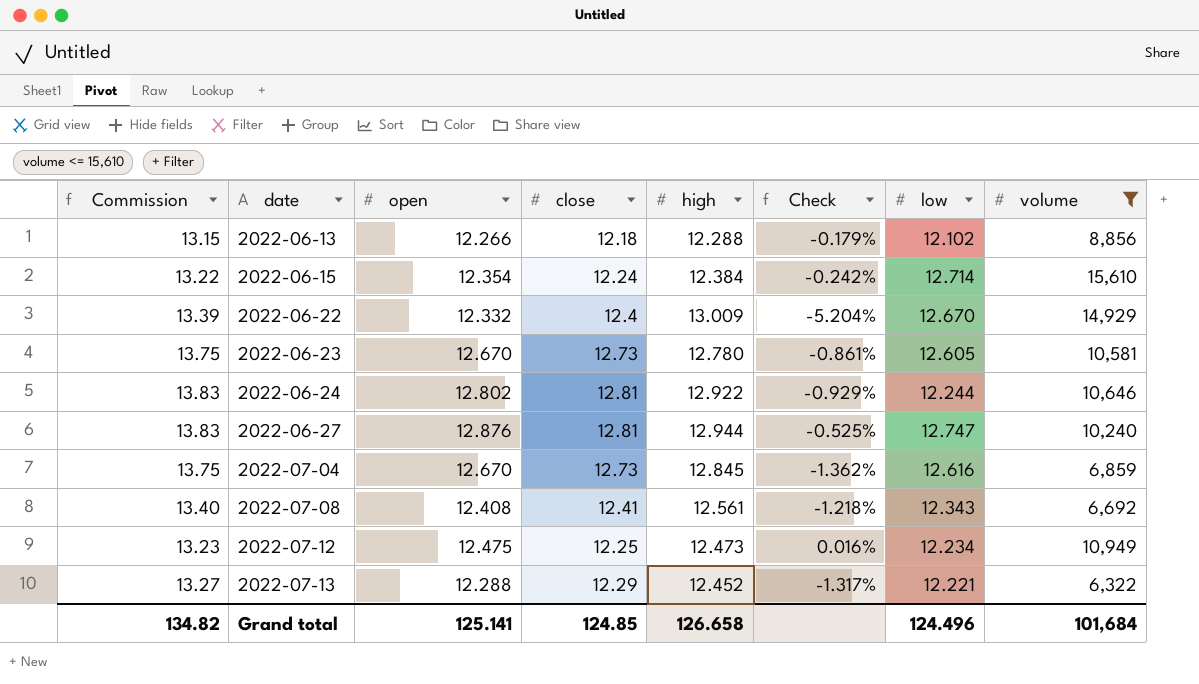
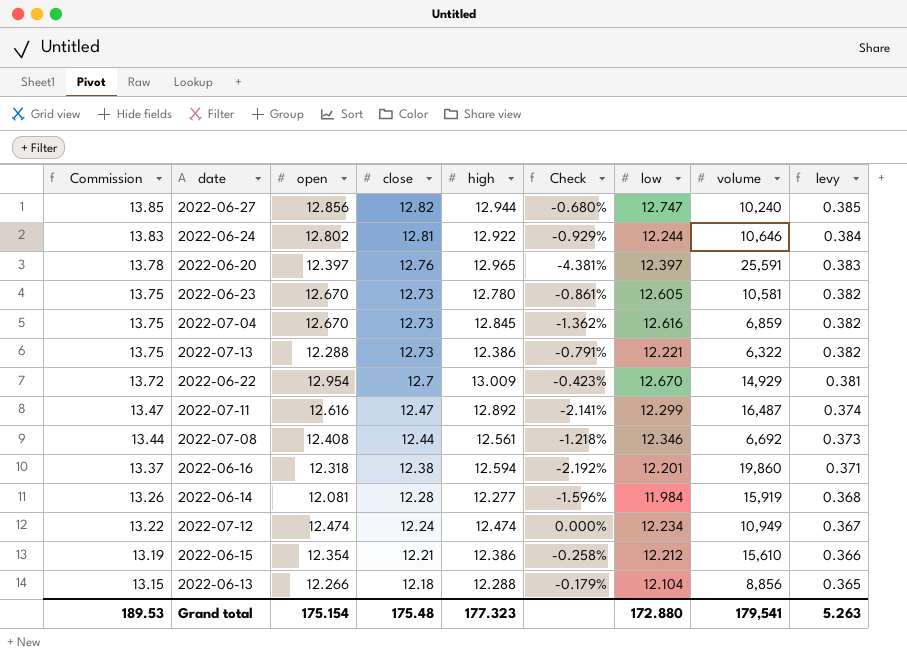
filter: volume <= 15,610 -> none
row order: date ascending -> Commission descending
column levy | formula: none -> [close] * 0.03
2022-06-27 | Commission: 13.83 -> 13.85
2022-06-27 | open: 12.876 -> 12.856
2022-06-27 | close: 12.81 -> 12.82
2022-06-27 | Check: -0.525% -> -0.680%
2022-07-13 | Commission: 13.27 -> 13.75
2022-07-13 | close: 12.29 -> 12.73
2022-07-13 | high: 12.452 -> 12.386
2022-07-13 | Check: -1.317% -> -0.791%
2022-06-22 | Commission: 13.39 -> 13.72
2022-06-22 | open: 12.332 -> 12.954
2022-06-22 | close: 12.4 -> 12.7
2022-06-22 | Check: -5.204% -> -0.423%
2022-07-08 | Commission: 13.40 -> 13.44
2022-07-08 | close: 12.41 -> 12.44
2022-07-08 | low: 12.343 -> 12.346
2022-07-12 | Commission: 13.23 -> 13.22
2022-07-12 | open: 12.475 -> 12.474
2022-07-12 | close: 12.25 -> 12.24
2022-07-12 | high: 12.473 -> 12.474
2022-07-12 | Check: 0.016% -> 0.000%
2022-06-15 | Commission: 13.22 -> 13.19
2022-06-15 | close: 12.24 -> 12.21
2022-06-15 | high: 12.384 -> 12.386
2022-06-15 | Check: -0.242% -> -0.258%
2022-06-15 | low: 12.714 -> 12.212
2022-06-13 | low: 12.102 -> 12.104
Grand total | Commission: 134.82 -> 189.53
Grand total | open: 125.141 -> 175.154
Grand total | close: 124.85 -> 175.48
Grand total | high: 126.658 -> 177.323
Grand total | low: 124.496 -> 172.880
Grand total | volume: 101,684 -> 179,541

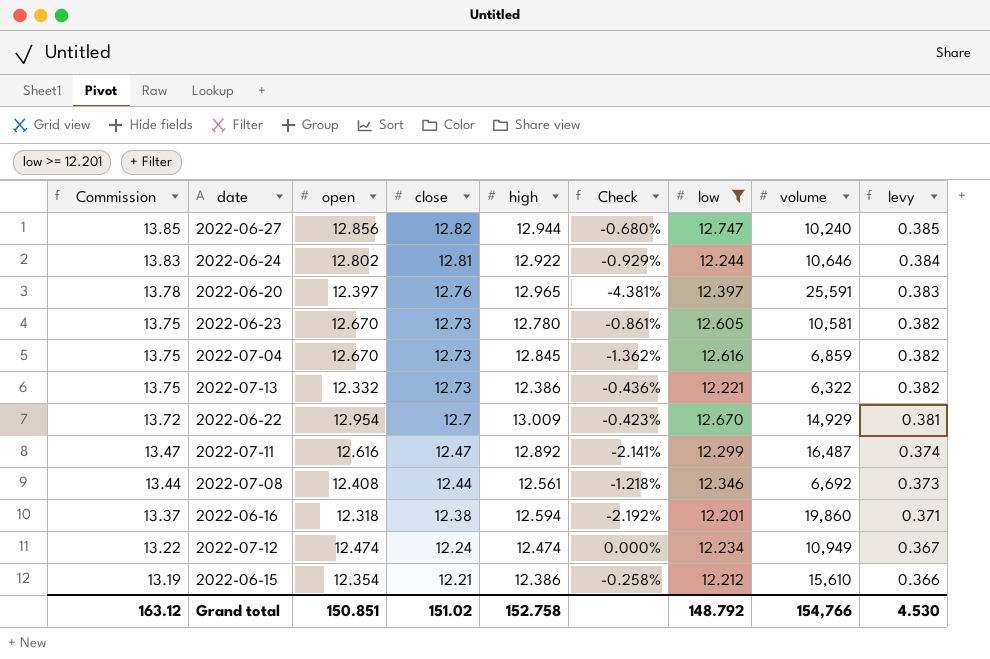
filter: none -> low >= 12.201
2022-07-13 | open: 12.288 -> 12.332
2022-07-13 | Check: -0.791% -> -0.436%
Grand total | Commission: 189.53 -> 163.12
Grand total | open: 175.154 -> 150.851
Grand total | close: 175.48 -> 151.02
Grand total | high: 177.323 -> 152.758
Grand total | low: 172.880 -> 148.792
Grand total | volume: 179,541 -> 154,766
Grand total | levy: 5.263 -> 4.530

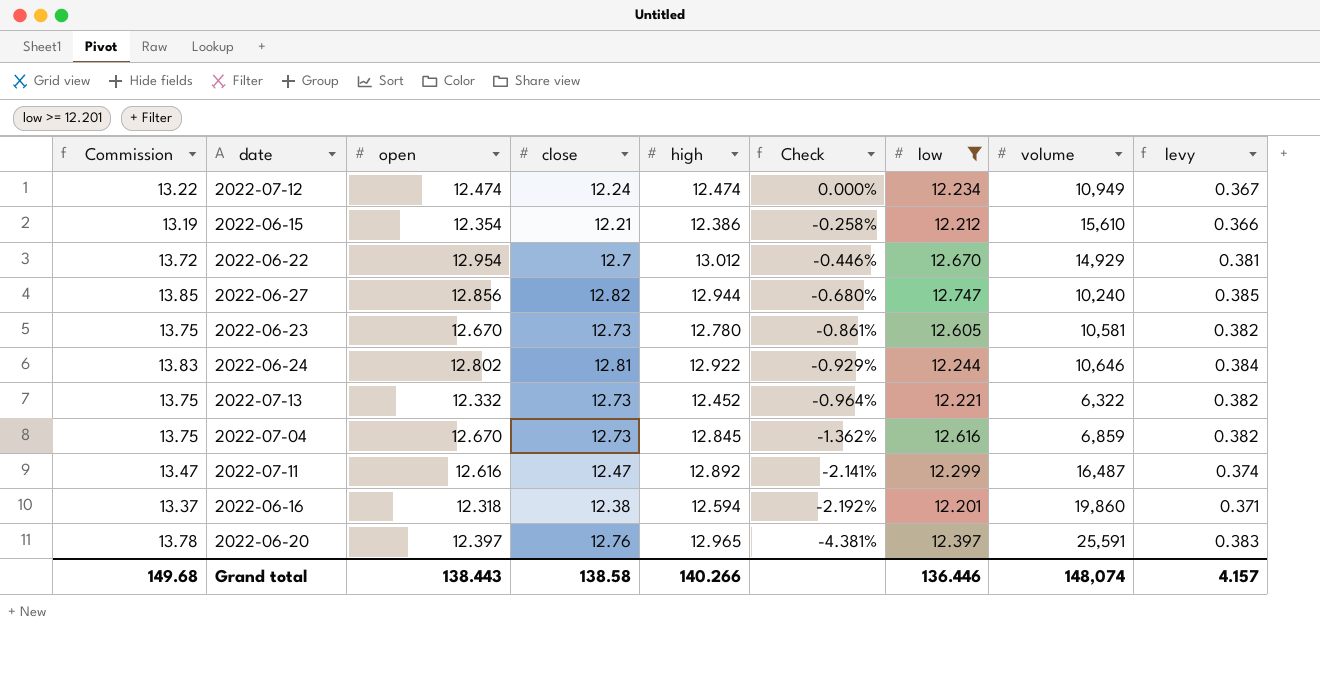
row order: Commission descending -> Check descending
row 2022-07-08: 13.44 | 12.408 | 12.44 | 12.561 | -1.218% | 12.346 | 6,692 | 0.373 -> none
2022-06-22 | high: 13.009 -> 13.012
2022-06-22 | Check: -0.423% -> -0.446%
2022-07-13 | high: 12.386 -> 12.452
2022-07-13 | Check: -0.436% -> -0.964%
Grand total | Commission: 163.12 -> 149.68
Grand total | open: 150.851 -> 138.443
Grand total | close: 151.02 -> 138.58
Grand total | high: 152.758 -> 140.266
Grand total | low: 148.792 -> 136.446
Grand total | volume: 154,766 -> 148,074
Grand total | levy: 4.530 -> 4.157

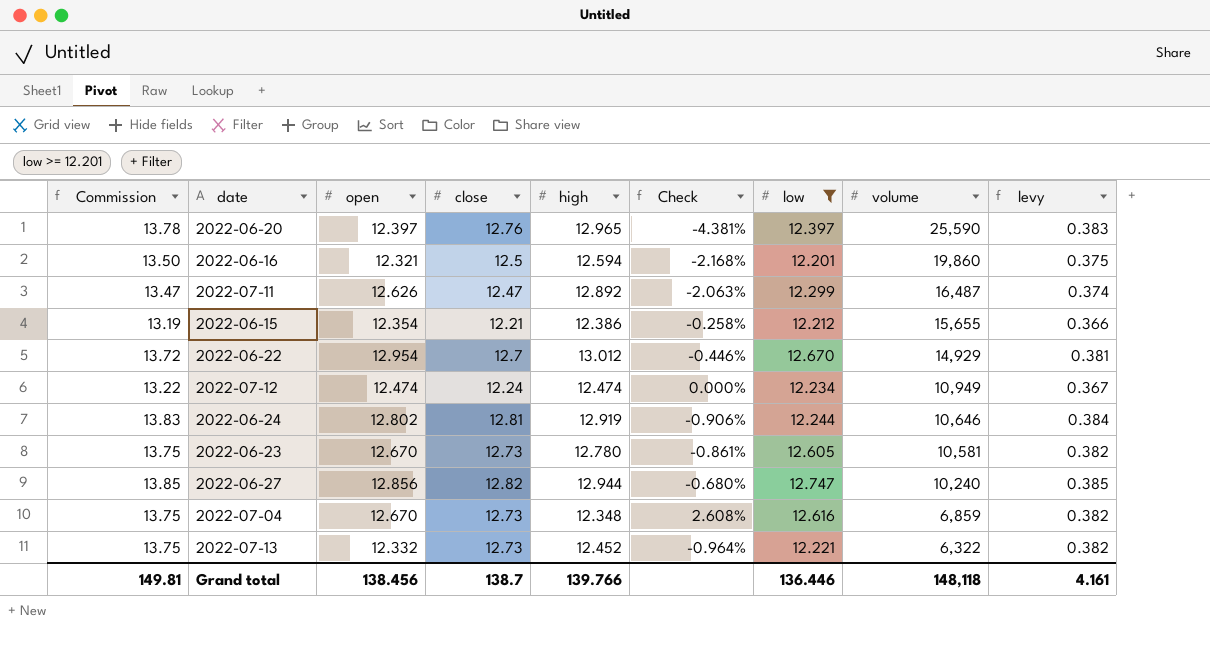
row order: Check descending -> volume descending
2022-06-20 | volume: 25,591 -> 25,590
2022-06-16 | Commission: 13.37 -> 13.50
2022-06-16 | open: 12.318 -> 12.321
2022-06-16 | close: 12.38 -> 12.5
2022-06-16 | Check: -2.192% -> -2.168%
2022-06-16 | levy: 0.371 -> 0.375
2022-07-11 | open: 12.616 -> 12.626
2022-07-11 | Check: -2.141% -> -2.063%
2022-06-15 | volume: 15,610 -> 15,655
2022-06-24 | high: 12.922 -> 12.919
2022-06-24 | Check: -0.929% -> -0.906%
2022-07-04 | high: 12.845 -> 12.348
2022-07-04 | Check: -1.362% -> 2.608%
Grand total | Commission: 149.68 -> 149.81
Grand total | open: 138.443 -> 138.456
Grand total | close: 138.58 -> 138.7
Grand total | high: 140.266 -> 139.766
Grand total | volume: 148,074 -> 148,118
Grand total | levy: 4.157 -> 4.161

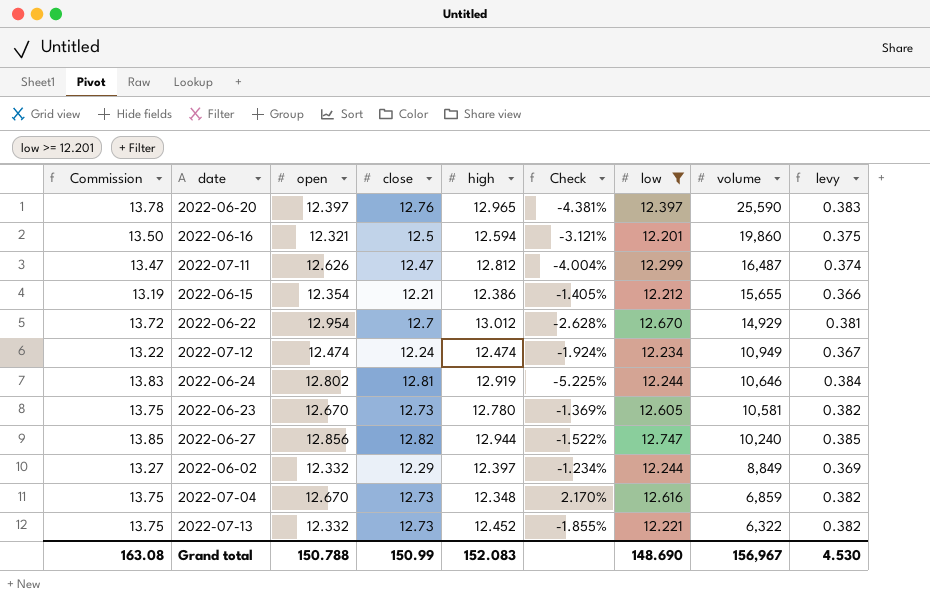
column Check | formula: ([open] - [high]) / [high] -> ([low] - [high]) / [high]
2022-07-11 | high: 12.892 -> 12.812
row 2022-06-02: none -> 13.27 | 12.332 | 12.29 | 12.397 | -1.234% | 12.244 | 8,849 | 0.369
Grand total | Commission: 149.81 -> 163.08
Grand total | open: 138.456 -> 150.788
Grand total | close: 138.7 -> 150.99
Grand total | high: 139.766 -> 152.083
Grand total | low: 136.446 -> 148.690
Grand total | volume: 148,118 -> 156,967
Grand total | levy: 4.161 -> 4.530

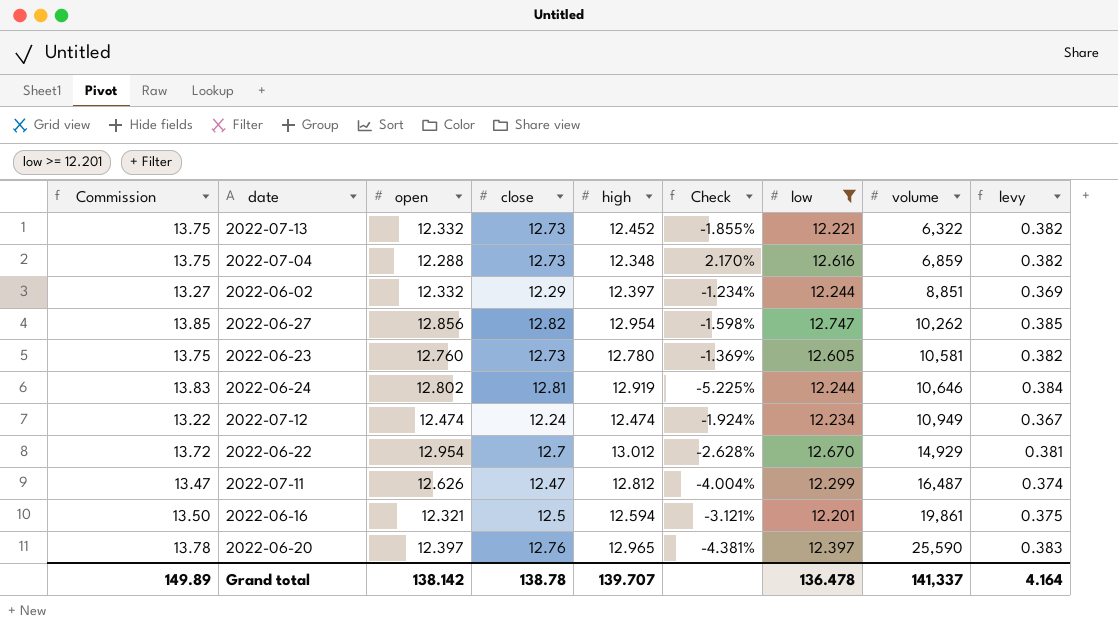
row order: volume descending -> volume ascending
row 2022-06-15: 13.19 | 12.354 | 12.21 | 12.386 | -1.405% | 12.212 | 15,655 | 0.366 -> none
2022-07-04 | open: 12.670 -> 12.288
2022-06-02 | volume: 8,849 -> 8,851
2022-06-27 | high: 12.944 -> 12.954
2022-06-27 | Check: -1.522% -> -1.598%
2022-06-27 | volume: 10,240 -> 10,262
2022-06-23 | open: 12.670 -> 12.760
2022-06-16 | volume: 19,860 -> 19,861
Grand total | Commission: 163.08 -> 149.89
Grand total | open: 150.788 -> 138.142
Grand total | close: 150.99 -> 138.78
Grand total | high: 152.083 -> 139.707
Grand total | low: 148.690 -> 136.478
Grand total | volume: 156,967 -> 141,337
Grand total | levy: 4.530 -> 4.164

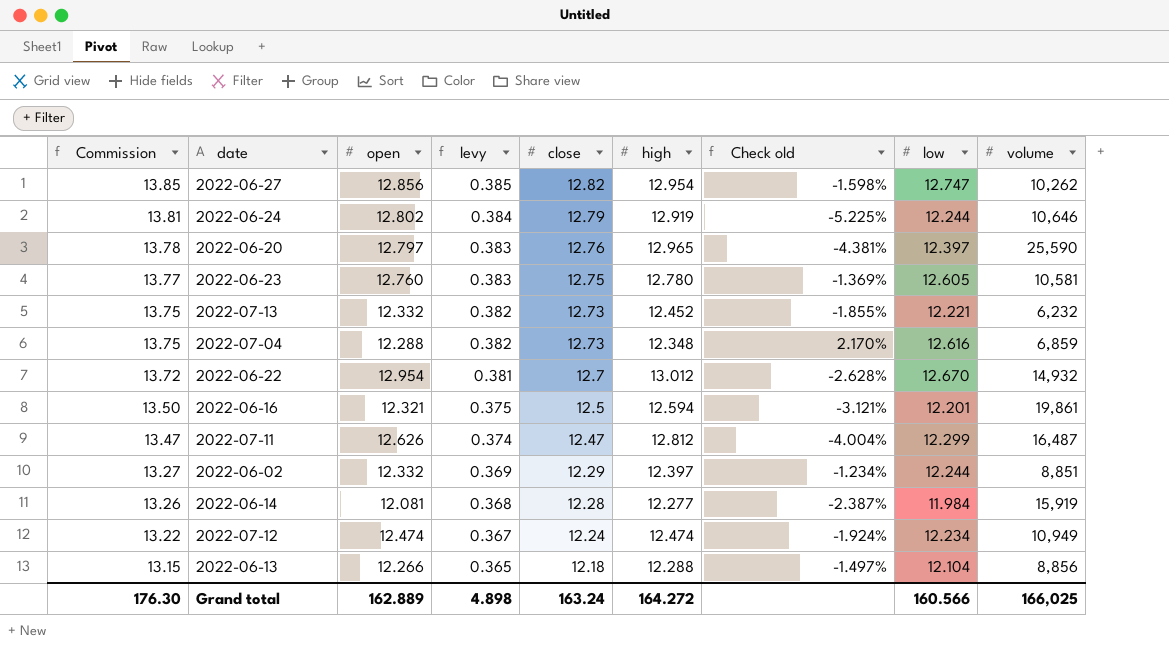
filter: low >= 12.201 -> none
row order: volume ascending -> Commission descending
column levy | position: 9 -> 4
column name: Check -> Check old
2022-06-24 | Commission: 13.83 -> 13.81
2022-06-24 | close: 12.81 -> 12.79
2022-06-20 | open: 12.397 -> 12.797
2022-06-23 | Commission: 13.75 -> 13.77
2022-06-23 | levy: 0.382 -> 0.383
2022-06-23 | close: 12.73 -> 12.75
2022-07-13 | volume: 6,322 -> 6,232
2022-06-22 | volume: 14,929 -> 14,932
Grand total | Commission: 149.89 -> 176.30
Grand total | open: 138.142 -> 162.889
Grand total | levy: 4.164 -> 4.898
Grand total | close: 138.78 -> 163.24
Grand total | high: 139.707 -> 164.272
Grand total | low: 136.478 -> 160.566
Grand total | volume: 141,337 -> 166,025

